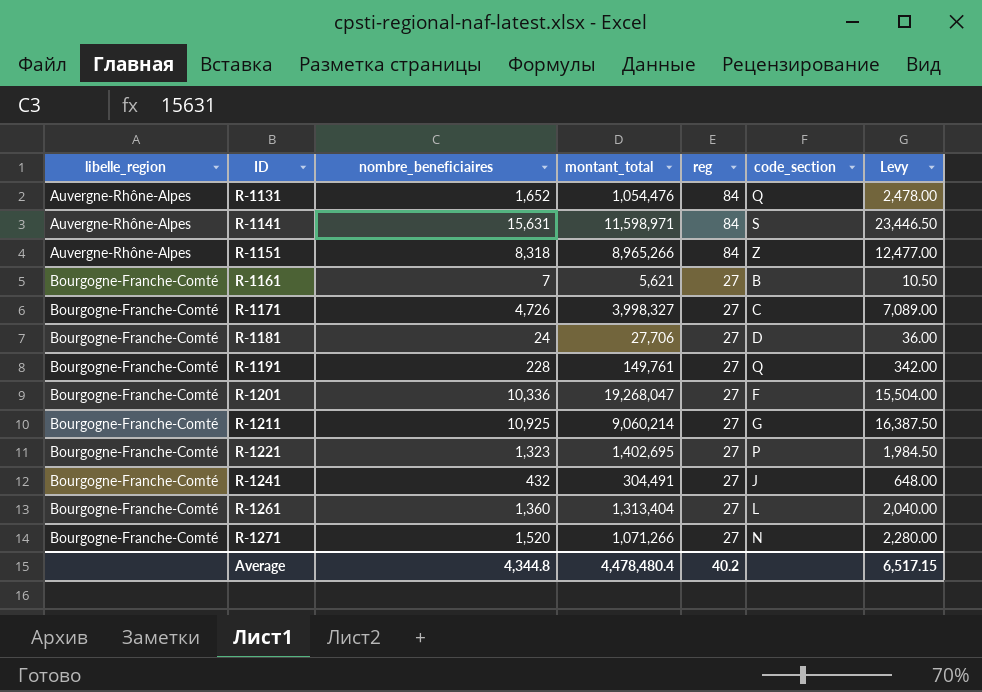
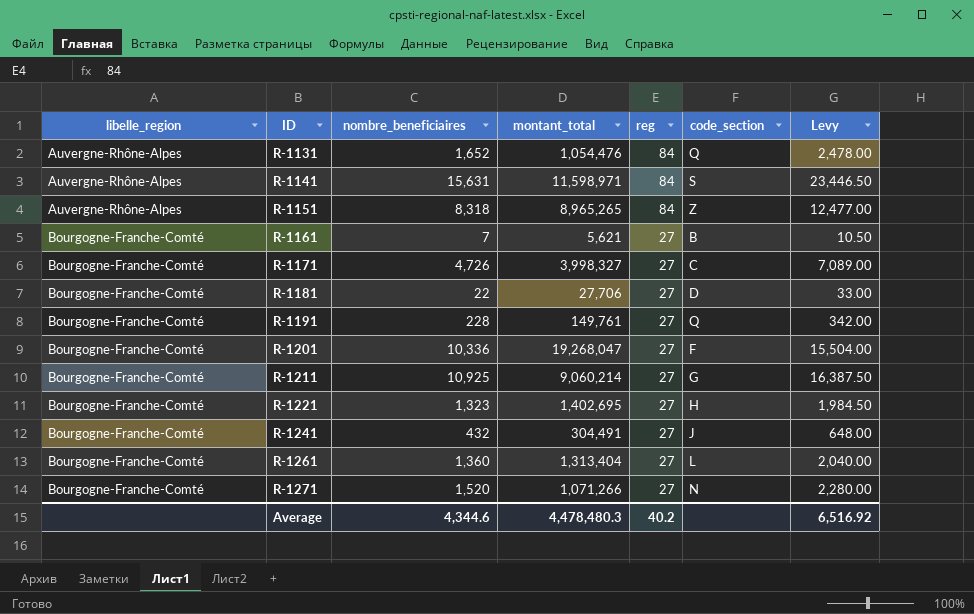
R-1151 | montant_total: 8,965,266 -> 8,965,265
R-1181 | nombre_beneficiaires: 24 -> 22
R-1181 | Levy: 36.00 -> 33.00
R-1221 | code_section: P -> H
Average | nombre_beneficiaires: 4,344.8 -> 4,344.6
Average | montant_total: 4,478,480.4 -> 4,478,480.3
Average | Levy: 6,517.15 -> 6,516.92

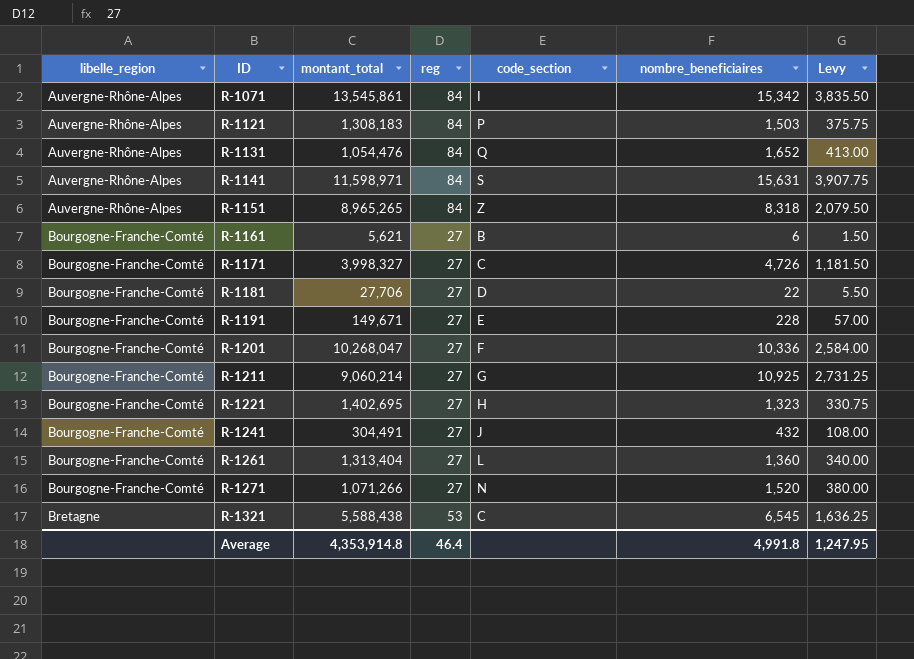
column nombre_beneficiaires | position: 3 -> 6
column Levy | formula: [nombre_beneficiaires] * 1.5 -> [nombre_beneficiaires] * 0.25
row R-1071: none -> Auvergne-Rhône-Alpes | 13,545,861 | 84 | I | 15,342 | 3,835.50
row R-1121: none -> Auvergne-Rhône-Alpes | 1,308,183 | 84 | P | 1,503 | 375.75
R-1161 | nombre_beneficiaires: 7 -> 6
R-1191 | montant_total: 149,761 -> 149,671
R-1191 | code_section: Q -> E
R-1201 | montant_total: 19,268,047 -> 10,268,047
row R-1321: none -> Bretagne | 5,588,438 | 53 | C | 6,545 | 1,636.25
Average | montant_total: 4,478,480.3 -> 4,353,914.8
Average | reg: 40.2 -> 46.4
Average | nombre_beneficiaires: 4,344.6 -> 4,991.8
Average | Levy: 6,516.92 -> 1,247.95

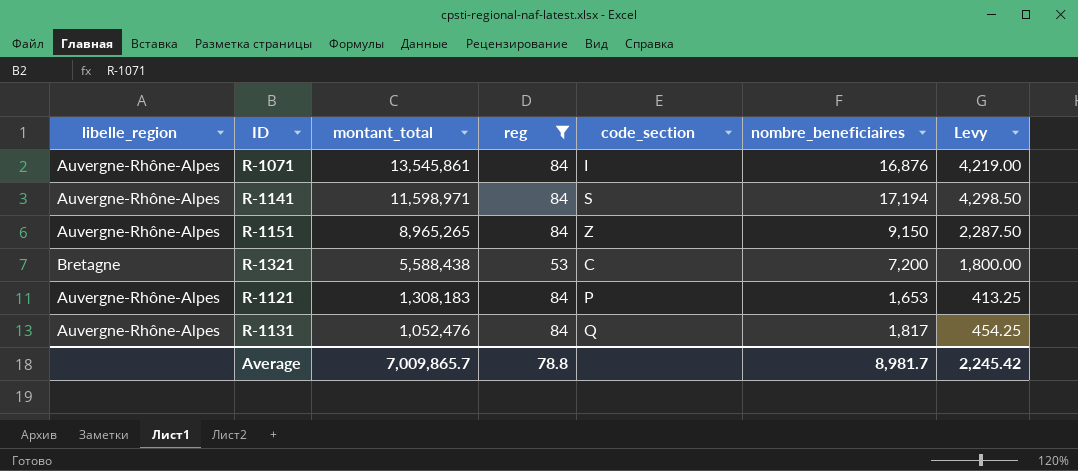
filter: none -> reg != 27
row order: libelle_region ascending -> montant_total descending
R-1071 | nombre_beneficiaires: 15,342 -> 16,876
R-1071 | Levy: 3,835.50 -> 4,219.00
R-1141 | nombre_beneficiaires: 15,631 -> 17,194
R-1141 | Levy: 3,907.75 -> 4,298.50
R-1151 | nombre_beneficiaires: 8,318 -> 9,150
R-1151 | Levy: 2,079.50 -> 2,287.50
R-1321 | nombre_beneficiaires: 6,545 -> 7,200
R-1321 | Levy: 1,636.25 -> 1,800.00
R-1121 | nombre_beneficiaires: 1,503 -> 1,653
R-1121 | Levy: 375.75 -> 413.25
R-1131 | montant_total: 1,054,476 -> 1,052,476
R-1131 | nombre_beneficiaires: 1,652 -> 1,817
R-1131 | Levy: 413.00 -> 454.25
Average | montant_total: 4,353,914.8 -> 7,009,865.7
Average | reg: 46.4 -> 78.8
Average | nombre_beneficiaires: 4,991.8 -> 8,981.7
Average | Levy: 1,247.95 -> 2,245.42

